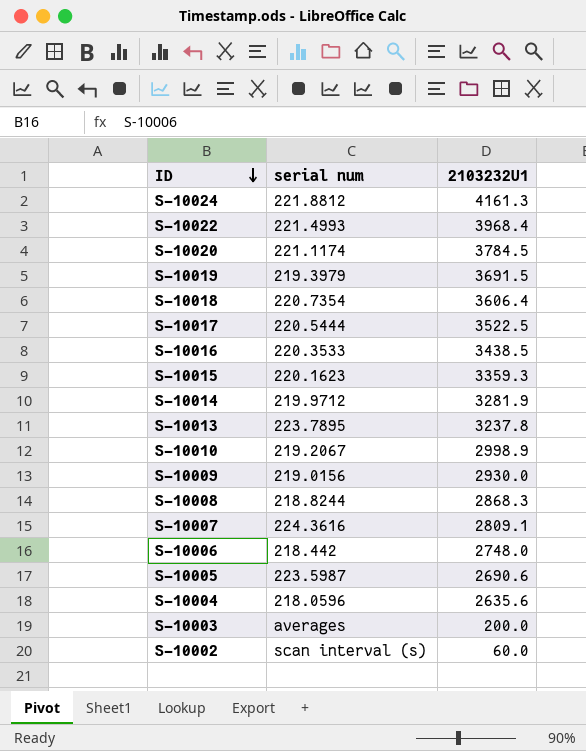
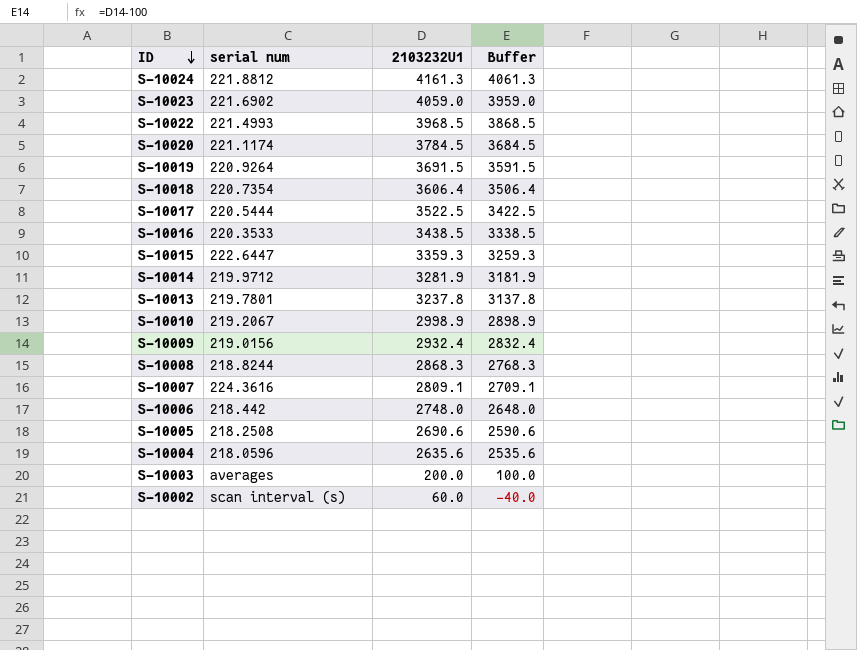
column Buffer | formula: none -> [2103232U1] - 100
row S-10023: none -> 221.6902 | 4059.0 | 3959.0
S-10022 | 2103232U1: 3968.4 -> 3968.5
S-10019 | serial num: 219.3979 -> 220.9264
S-10015 | serial num: 220.1623 -> 222.6447
S-10013 | serial num: 223.7895 -> 219.7801
S-10009 | 2103232U1: 2930.0 -> 2932.4
S-10005 | serial num: 223.5987 -> 218.2508

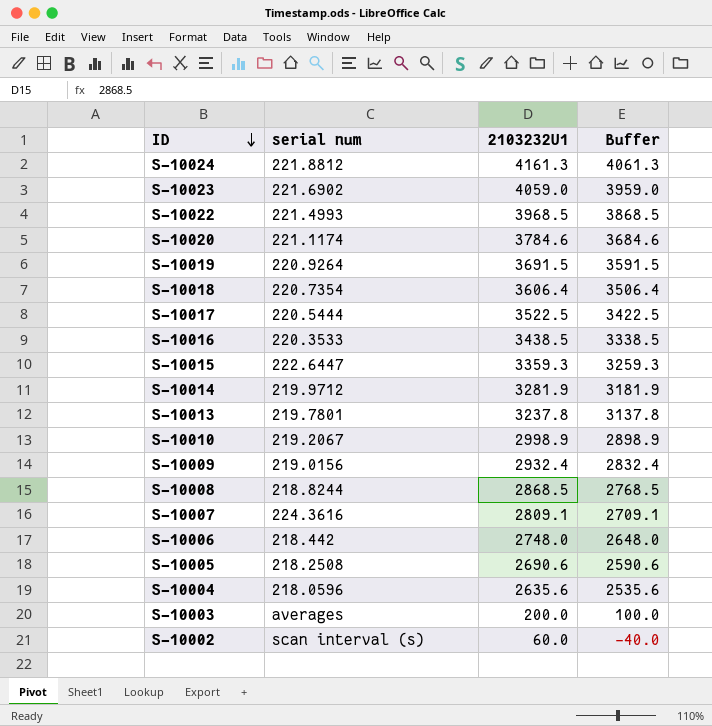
S-10020 | 2103232U1: 3784.5 -> 3784.6
S-10020 | Buffer: 3684.5 -> 3684.6
S-10008 | 2103232U1: 2868.3 -> 2868.5
S-10008 | Buffer: 2768.3 -> 2768.5

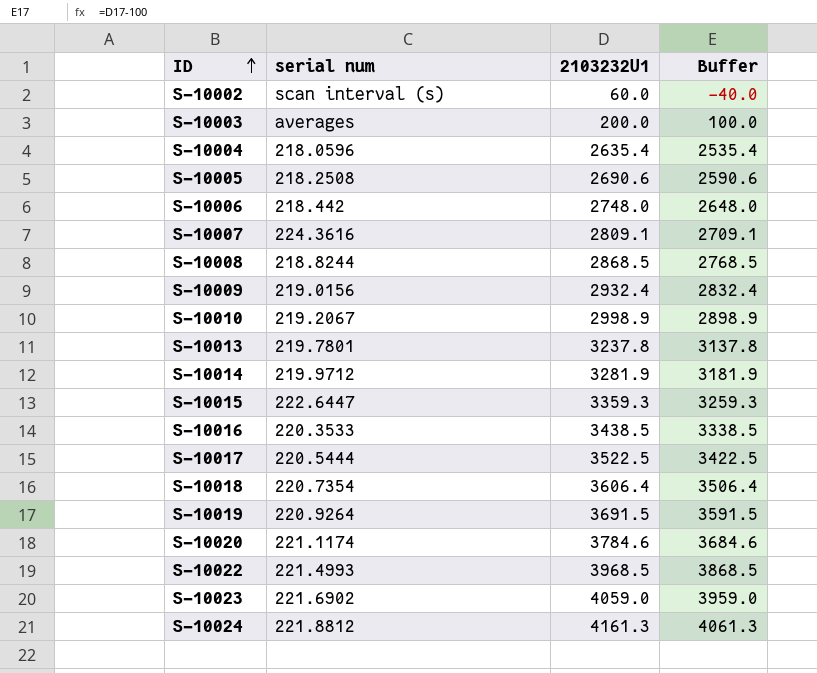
row order: ID descending -> ID ascending
S-10004 | 2103232U1: 2635.6 -> 2635.4
S-10004 | Buffer: 2535.6 -> 2535.4

